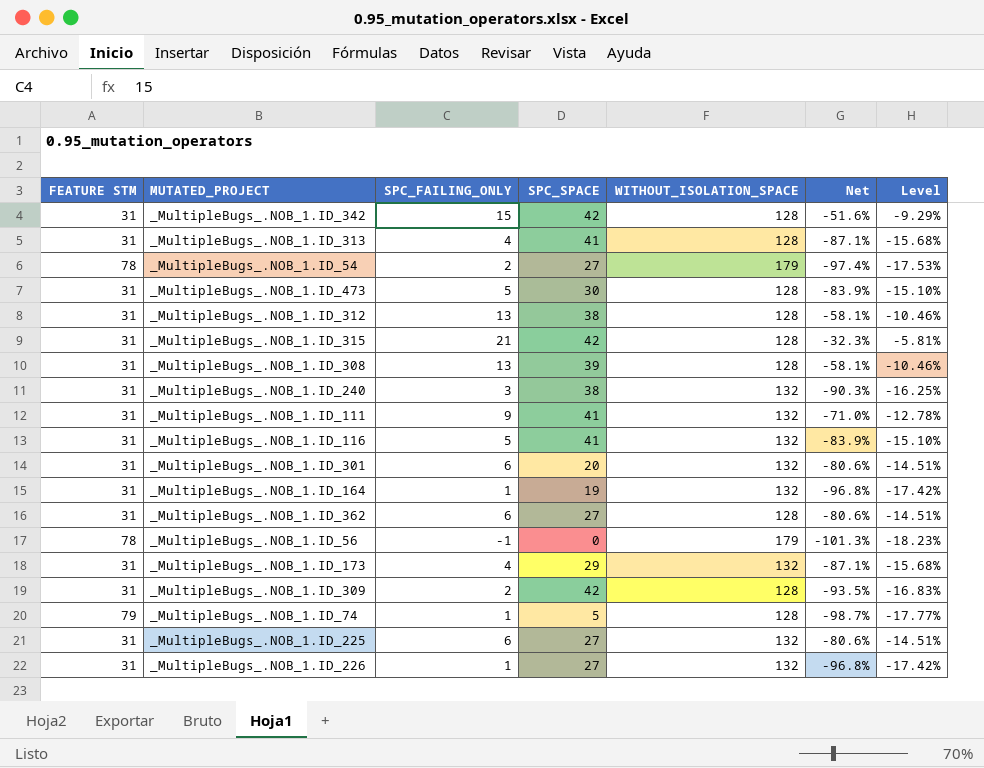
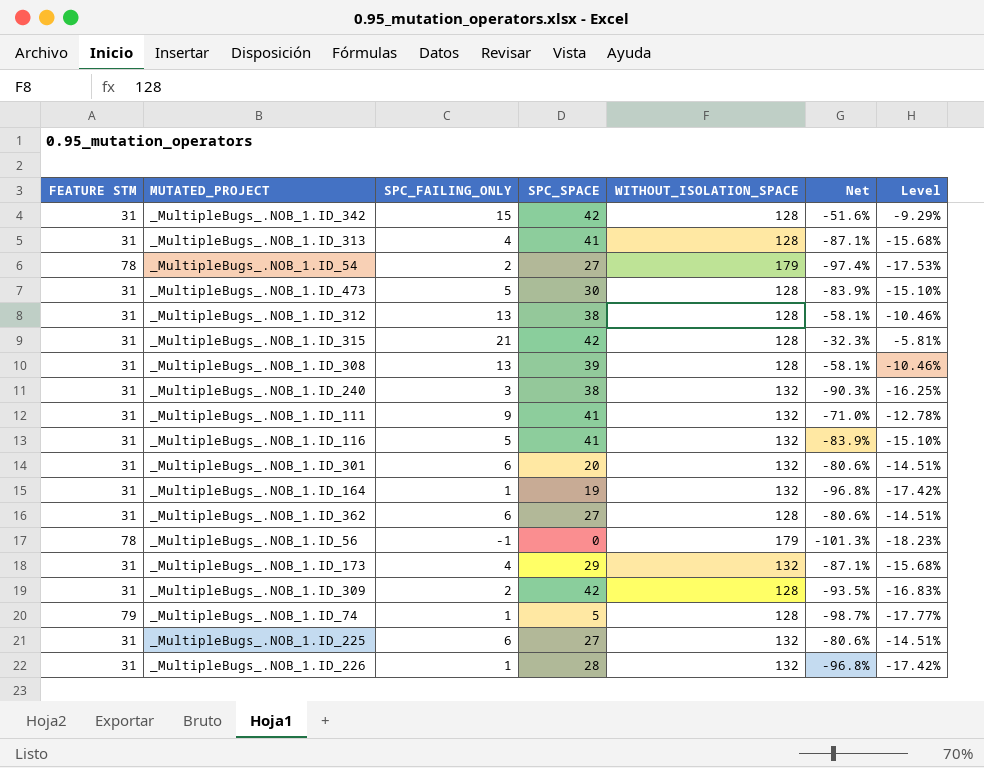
_MultipleBugs_.NOB_1.ID_226 | SPC_SPACE: 27 -> 28

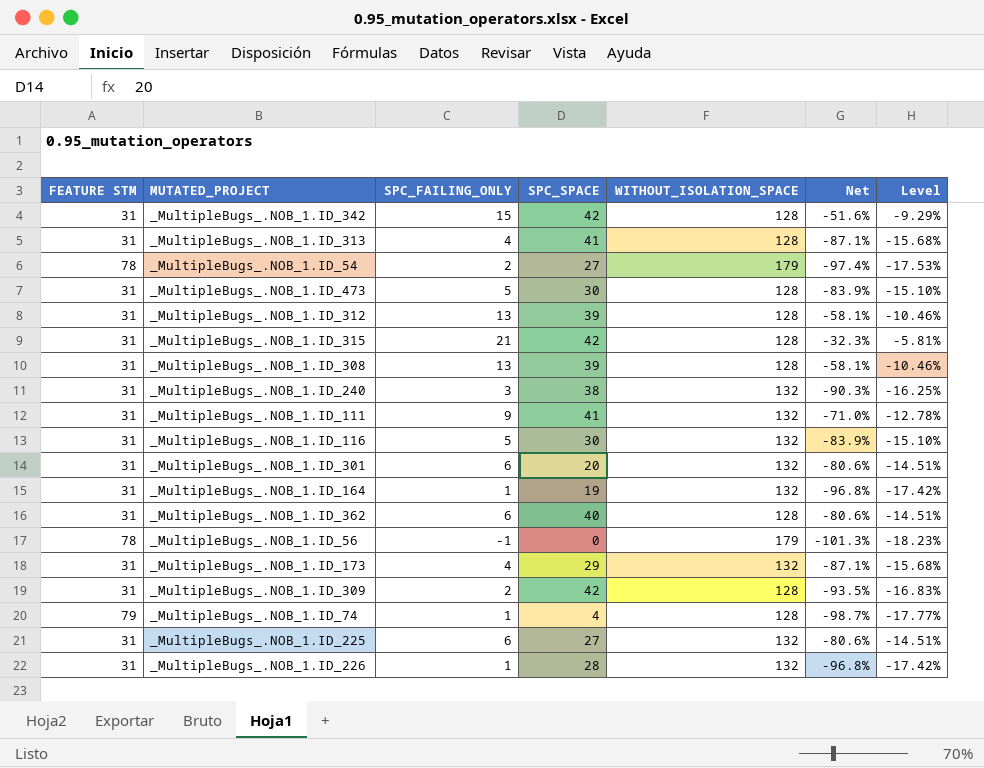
_MultipleBugs_.NOB_1.ID_312 | SPC_SPACE: 38 -> 39
_MultipleBugs_.NOB_1.ID_116 | SPC_SPACE: 41 -> 30
_MultipleBugs_.NOB_1.ID_362 | SPC_SPACE: 27 -> 40
_MultipleBugs_.NOB_1.ID_74 | SPC_SPACE: 5 -> 4

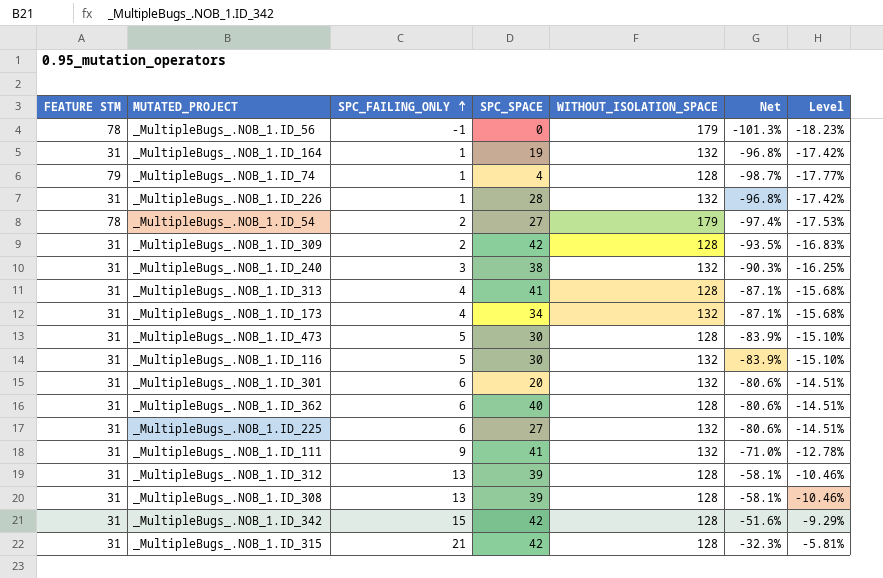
row order: none -> SPC_FAILING_ONLY ascending
_MultipleBugs_.NOB_1.ID_173 | SPC_SPACE: 29 -> 34

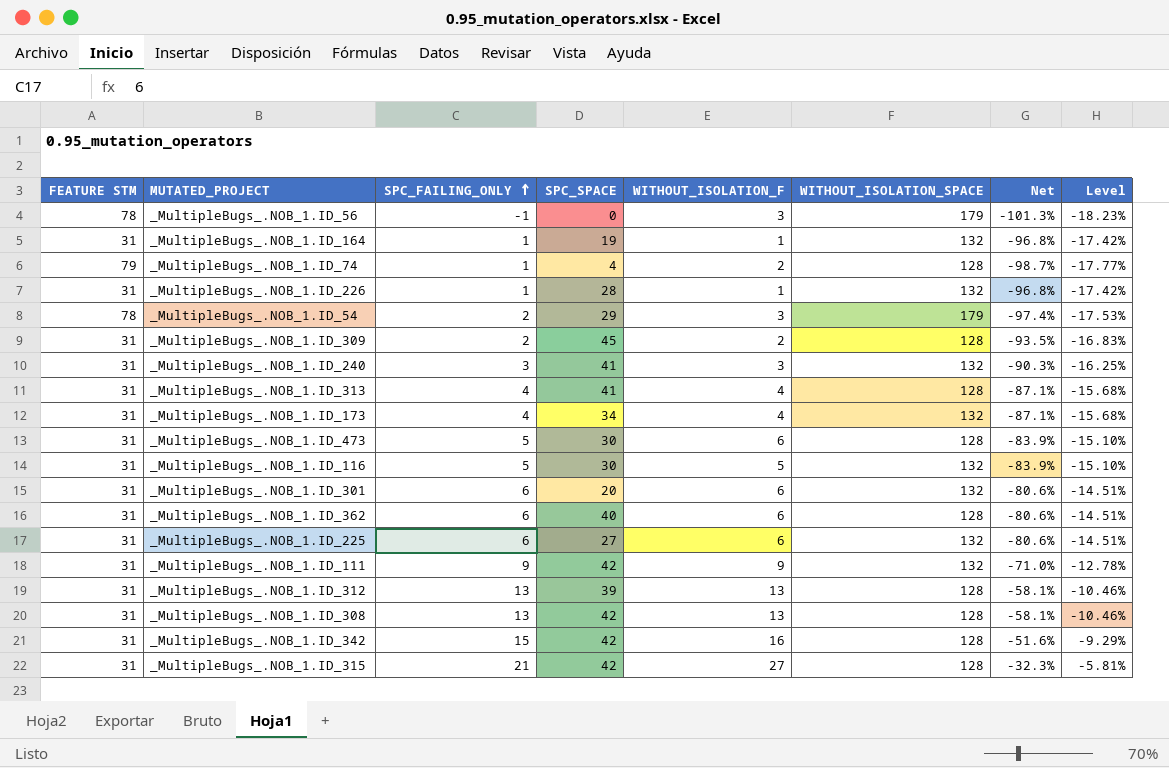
column WITHOUT_ISOLATION_F | position: none -> 5
_MultipleBugs_.NOB_1.ID_54 | SPC_SPACE: 27 -> 29
_MultipleBugs_.NOB_1.ID_309 | SPC_SPACE: 42 -> 45
_MultipleBugs_.NOB_1.ID_240 | SPC_SPACE: 38 -> 41
_MultipleBugs_.NOB_1.ID_111 | SPC_SPACE: 41 -> 42
_MultipleBugs_.NOB_1.ID_308 | SPC_SPACE: 39 -> 42

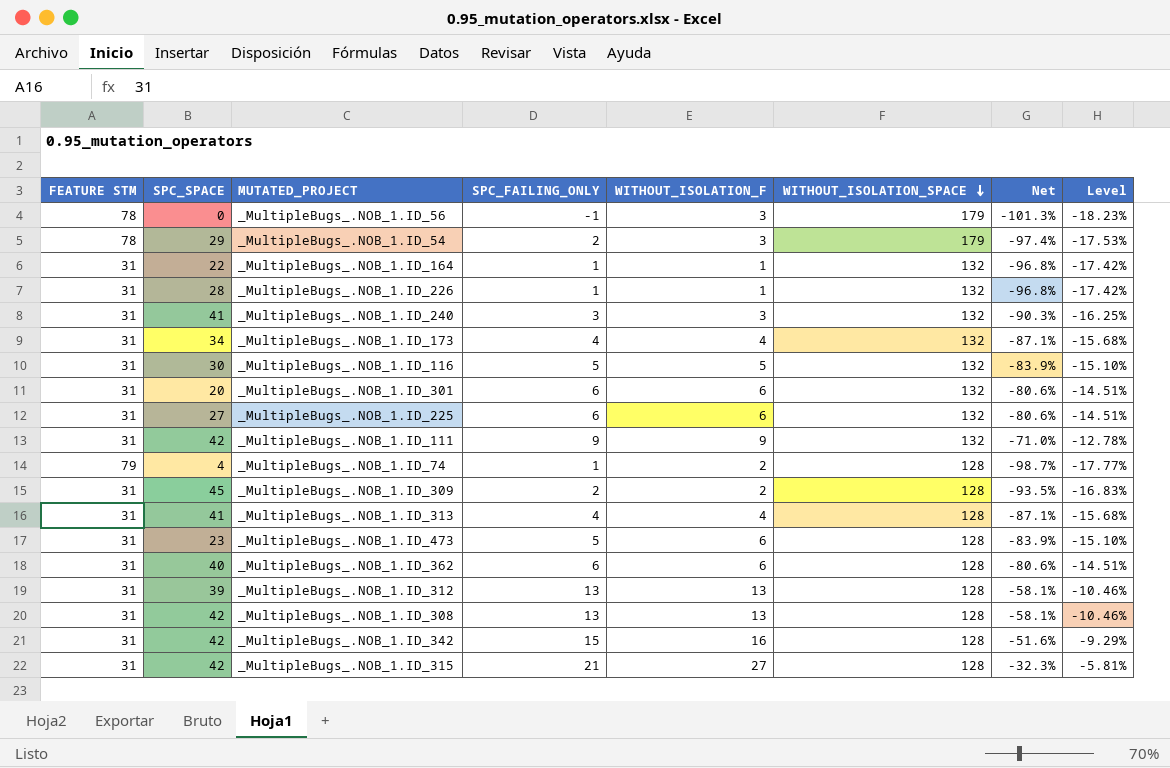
row order: SPC_FAILING_ONLY ascending -> WITHOUT_ISOLATION_SPACE descending
column SPC_SPACE | position: 4 -> 2
_MultipleBugs_.NOB_1.ID_164 | SPC_SPACE: 19 -> 22
_MultipleBugs_.NOB_1.ID_473 | SPC_SPACE: 30 -> 23

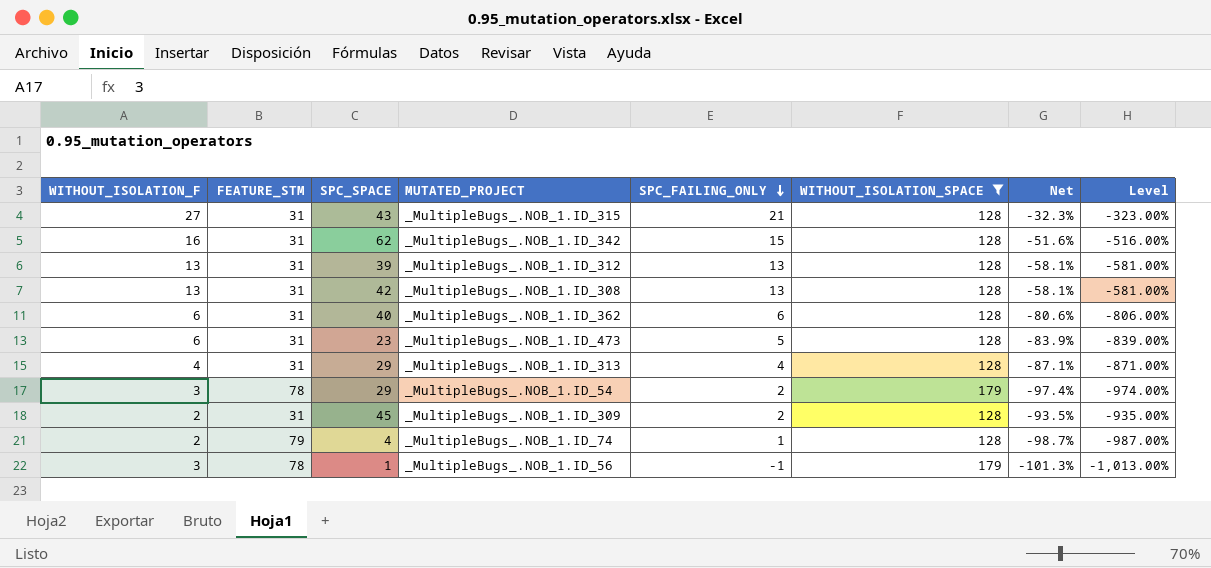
filter: none -> WITHOUT_ISOLATION_SPACE != 132
row order: WITHOUT_ISOLATION_SPACE descending -> SPC_FAILING_ONLY descending
column WITHOUT_ISOLATION_F | position: 5 -> 1
column name: FEATURE STM -> FEATURE_STM
column Level | formula: [Net] * 0.18 -> [Net] * 10
_MultipleBugs_.NOB_1.ID_315 | SPC_SPACE: 42 -> 43
_MultipleBugs_.NOB_1.ID_342 | SPC_SPACE: 42 -> 62
_MultipleBugs_.NOB_1.ID_313 | SPC_SPACE: 41 -> 29
_MultipleBugs_.NOB_1.ID_56 | SPC_SPACE: 0 -> 1

